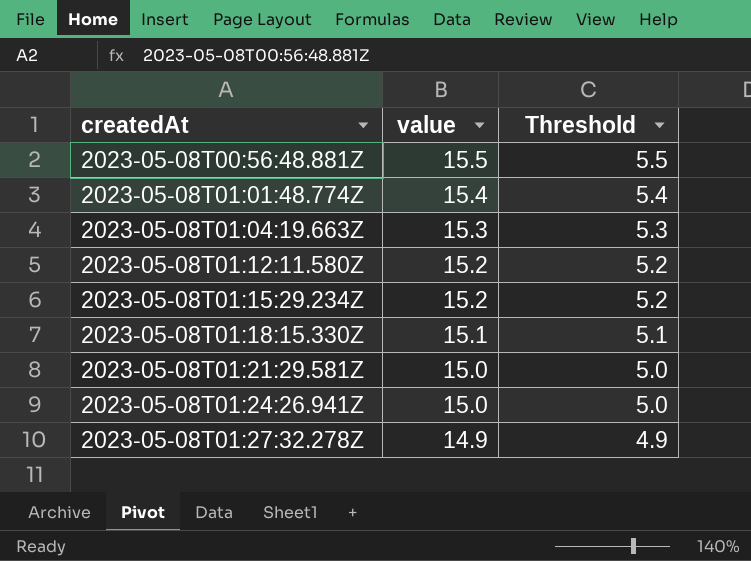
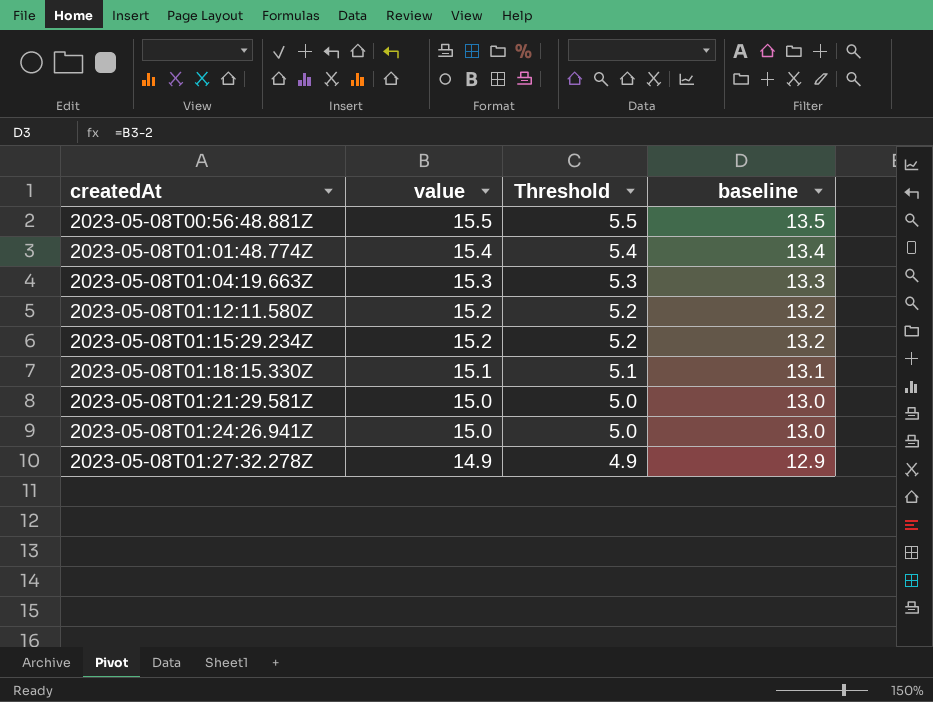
column baseline | formula: none -> [value] - 2

